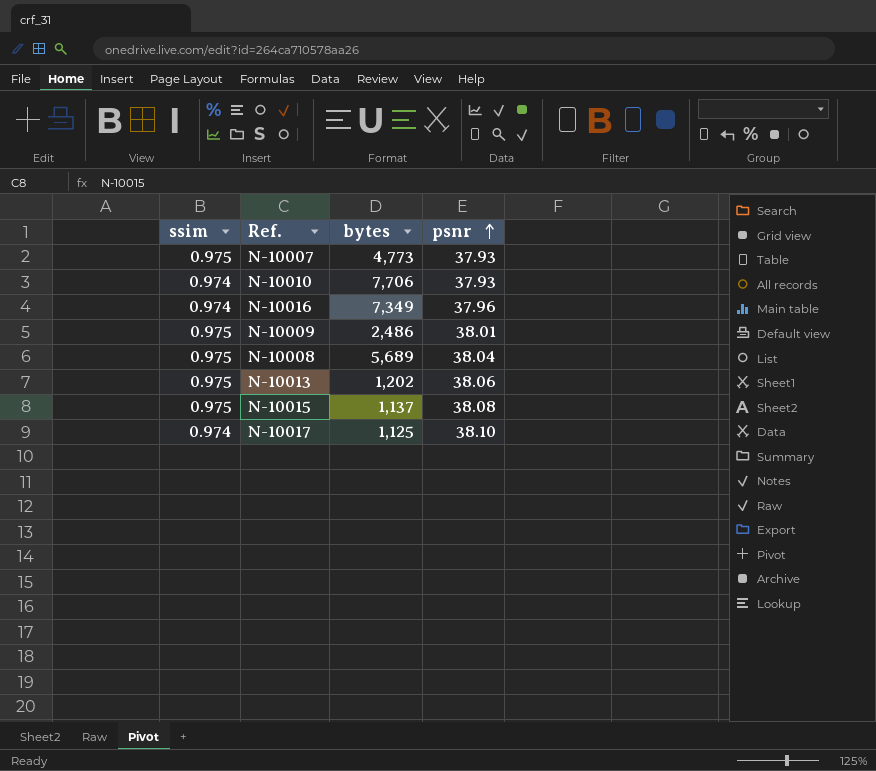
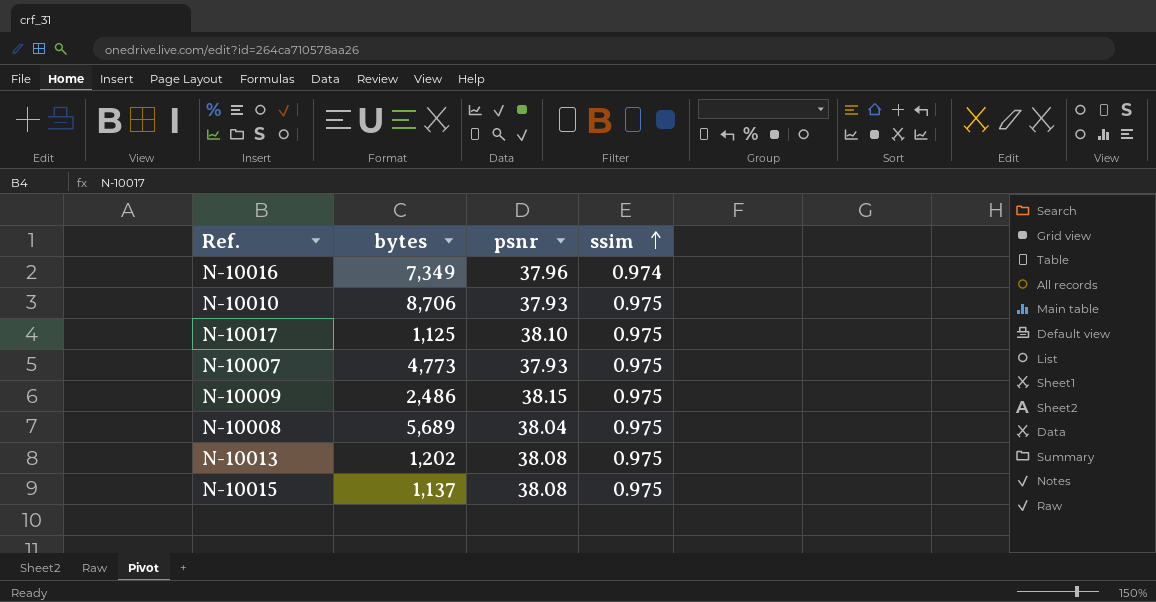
row order: psnr ascending -> ssim ascending
column ssim | position: 1 -> 4
N-10010 | bytes: 7,706 -> 8,706
N-10010 | ssim: 0.974 -> 0.975
N-10017 | ssim: 0.974 -> 0.975
N-10009 | psnr: 38.01 -> 38.15
N-10013 | psnr: 38.06 -> 38.08

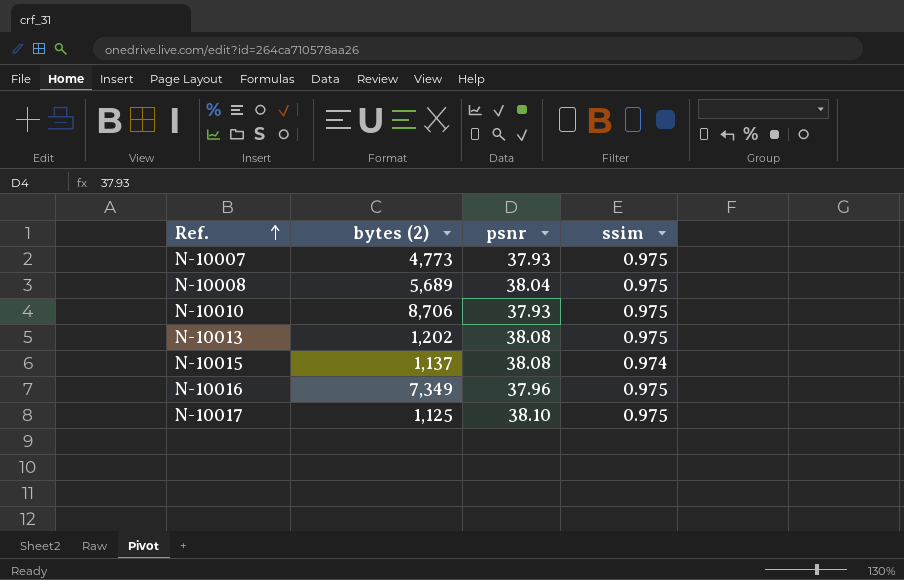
row order: ssim ascending -> Ref. ascending
column name: bytes -> bytes (2)
row N-10009: 2,486 | 38.15 | 0.975 -> none
N-10015 | ssim: 0.975 -> 0.974
N-10016 | ssim: 0.974 -> 0.975

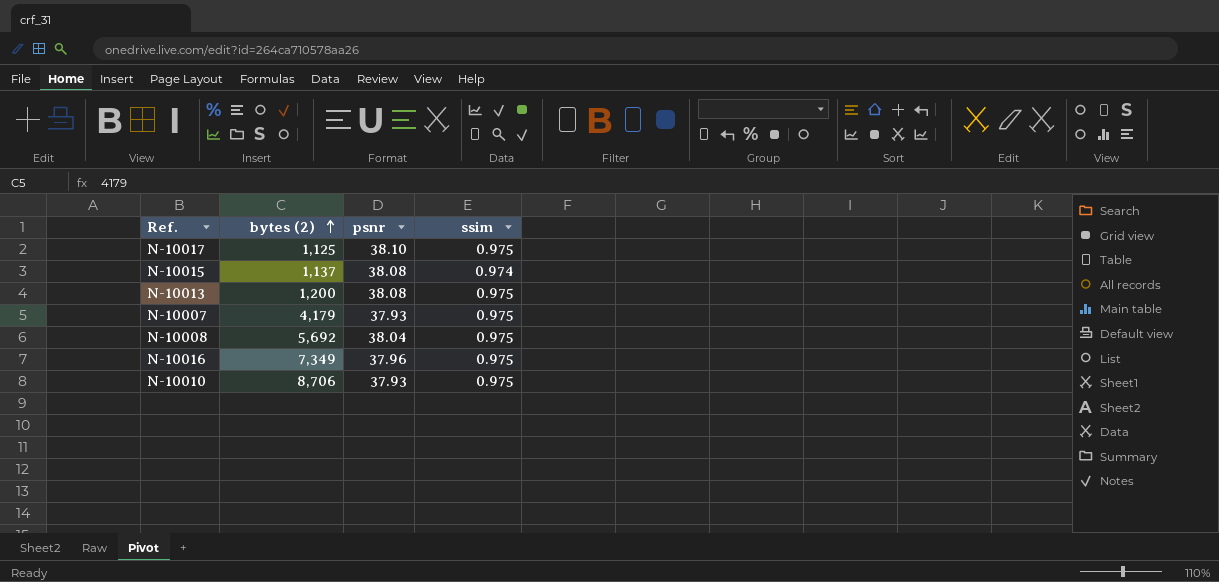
row order: Ref. ascending -> bytes (2) ascending
N-10013 | bytes (2): 1,202 -> 1,200
N-10007 | bytes (2): 4,773 -> 4,179
N-10008 | bytes (2): 5,689 -> 5,692

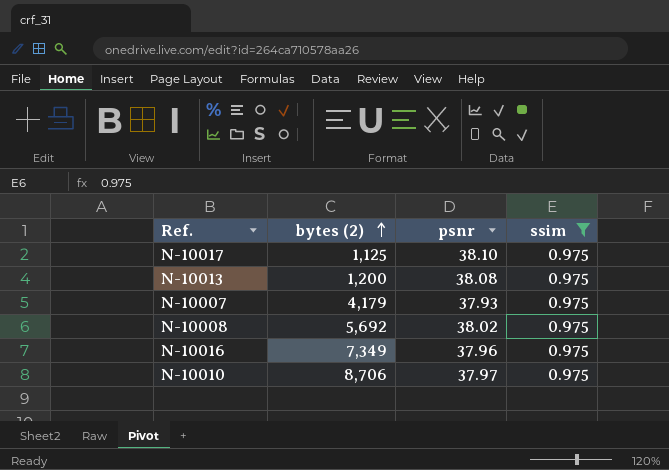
filter: none -> ssim = 0.975
N-10008 | psnr: 38.04 -> 38.02
N-10010 | psnr: 37.93 -> 37.97

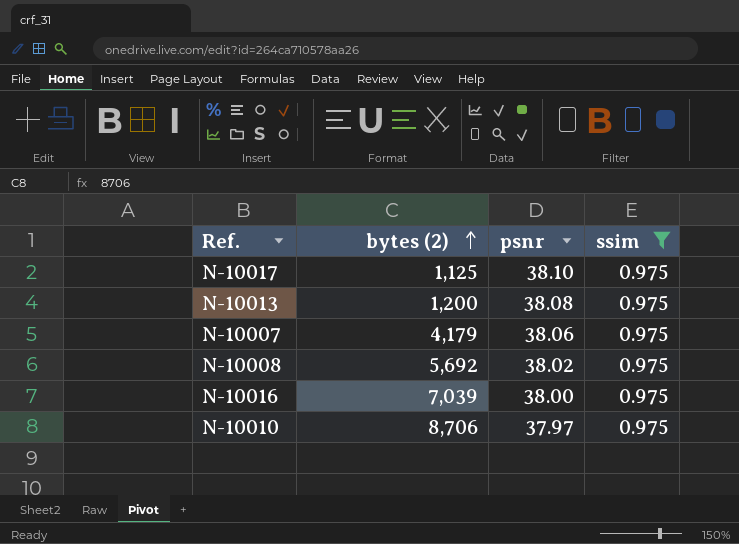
N-10007 | psnr: 37.93 -> 38.06
N-10016 | bytes (2): 7,349 -> 7,039
N-10016 | psnr: 37.96 -> 38.00

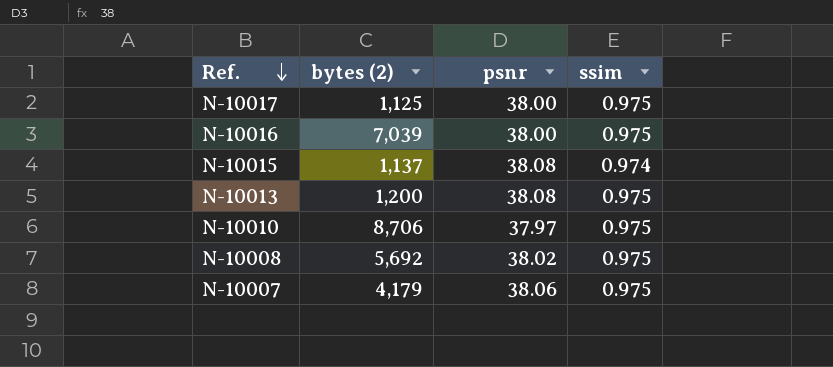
filter: ssim = 0.975 -> none
row order: bytes (2) ascending -> Ref. descending
N-10017 | psnr: 38.10 -> 38.00

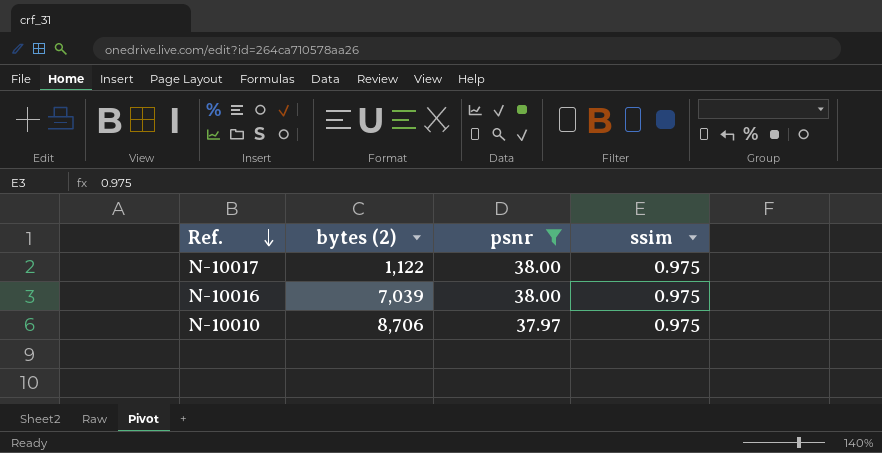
filter: none -> psnr <= 38.00
N-10017 | bytes (2): 1,125 -> 1,122

